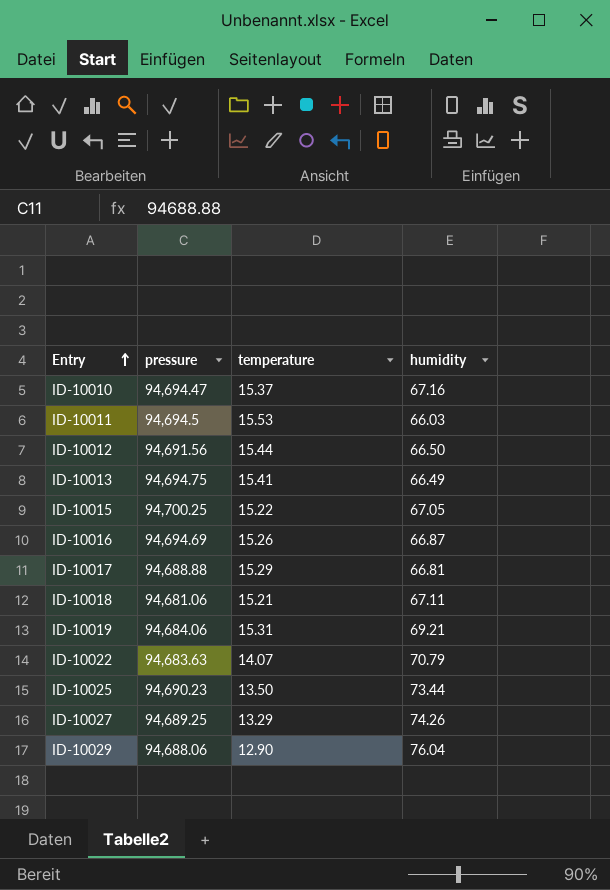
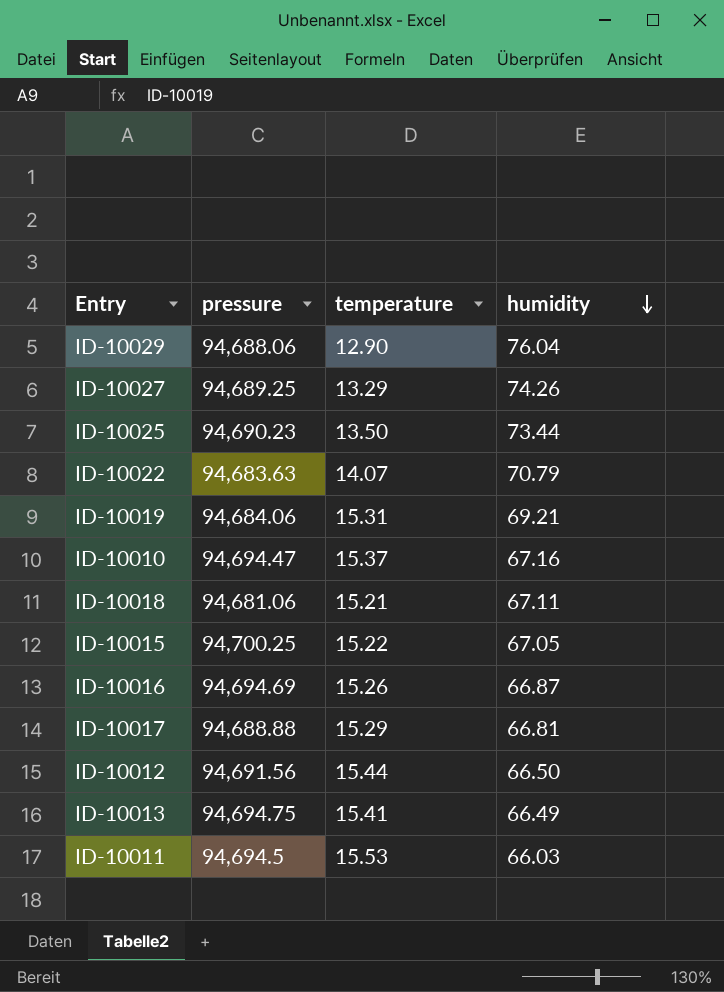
row order: Entry ascending -> humidity descending

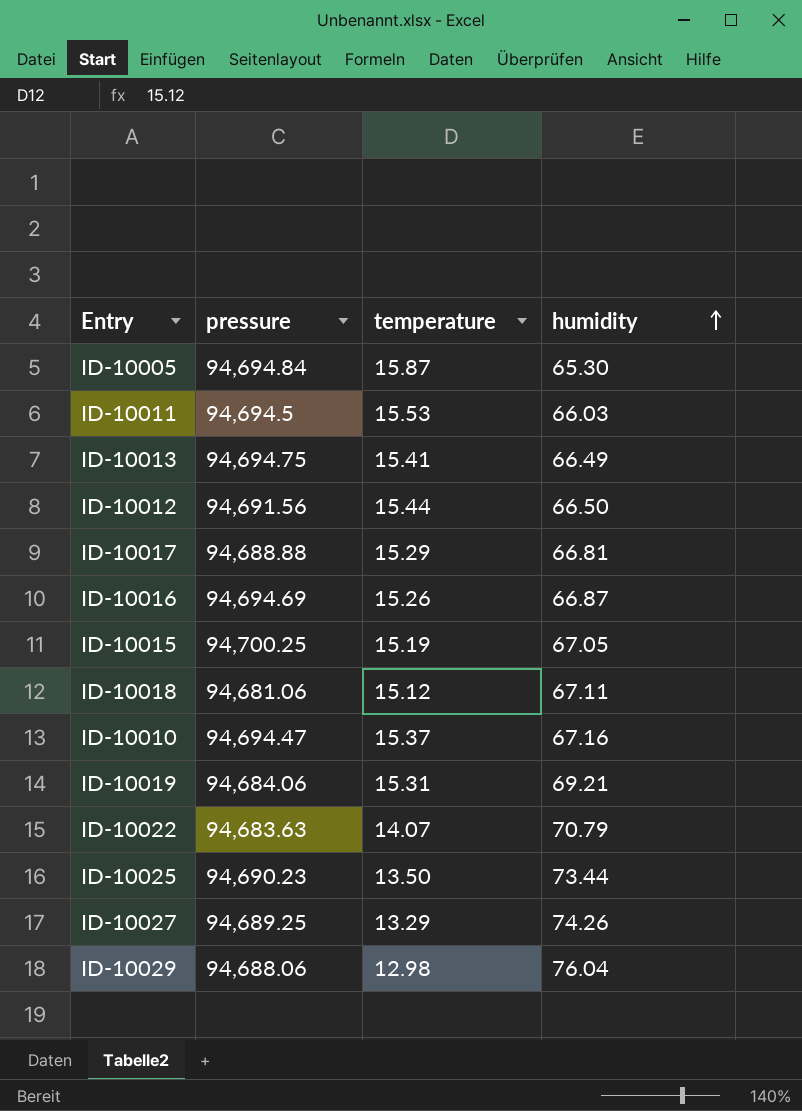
row order: humidity descending -> humidity ascending
row ID-10005: none -> 94,694.84 | 15.87 | 65.30
ID-10015 | temperature: 15.22 -> 15.19
ID-10018 | temperature: 15.21 -> 15.12
ID-10029 | temperature: 12.90 -> 12.98

